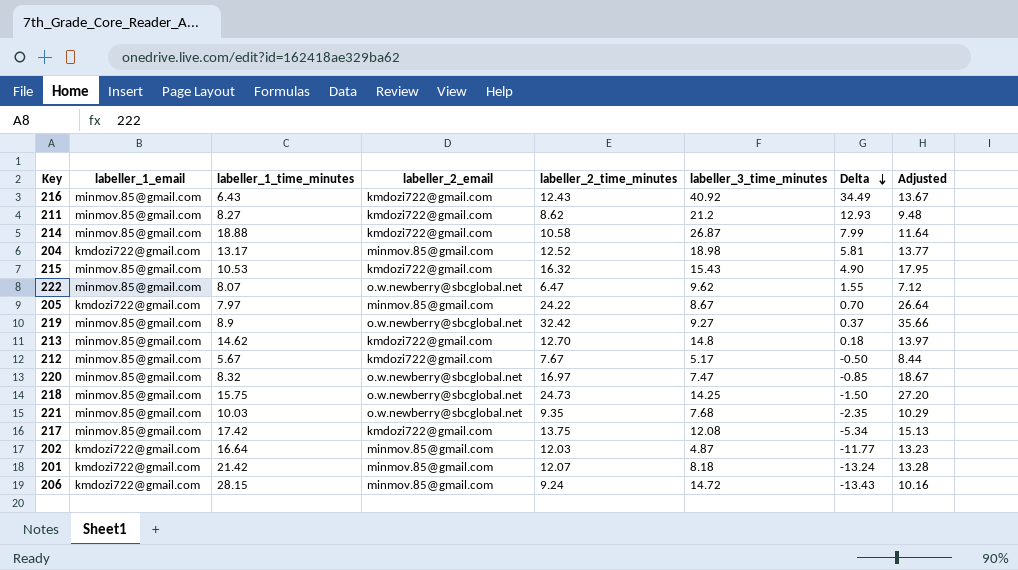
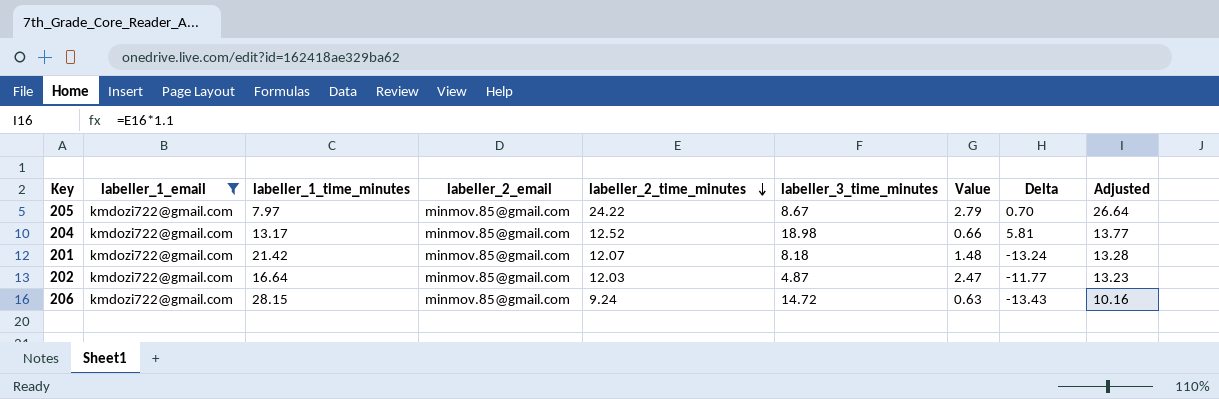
filter: none -> labeller_1_email = kmdozi722@gmail.com
row order: Delta descending -> labeller_2_time_minutes descending
column Value | formula: none -> [labeller_2_time_minutes] / [labeller_3_time_minutes]

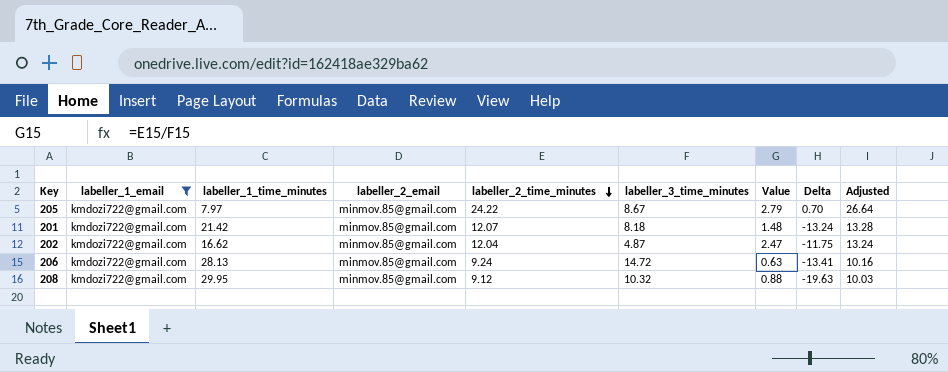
row 204: kmdozi722@gmail.com | 13.17 | minmov.85@gmail.com | 12.52 | 18.98 | 0.66 | 5.81 | 13.77 -> none
202 | labeller_1_time_minutes: 16.64 -> 16.62
202 | labeller_2_time_minutes: 12.03 -> 12.04
202 | Delta: -11.77 -> -11.75
202 | Adjusted: 13.23 -> 13.24
206 | labeller_1_time_minutes: 28.15 -> 28.13
206 | Delta: -13.43 -> -13.41
row 208: none -> kmdozi722@gmail.com | 29.95 | minmov.85@gmail.com | 9.12 | 10.32 | 0.88 | -19.63 | 10.03

